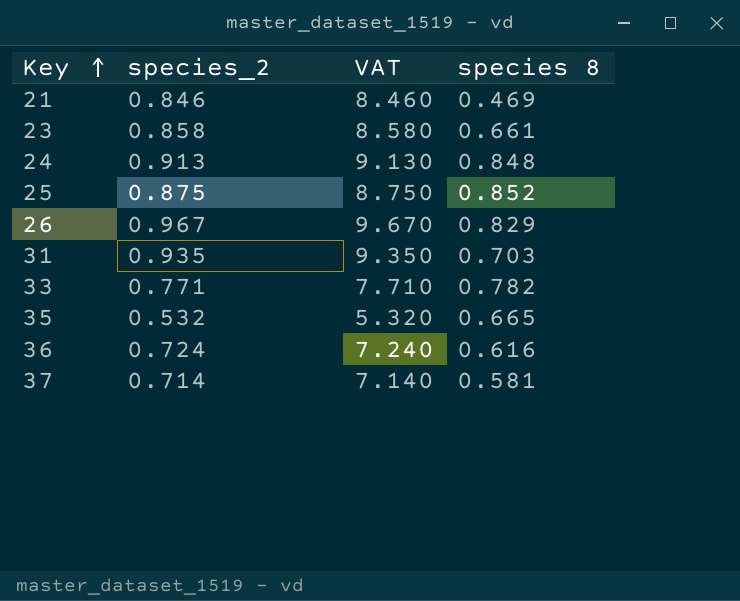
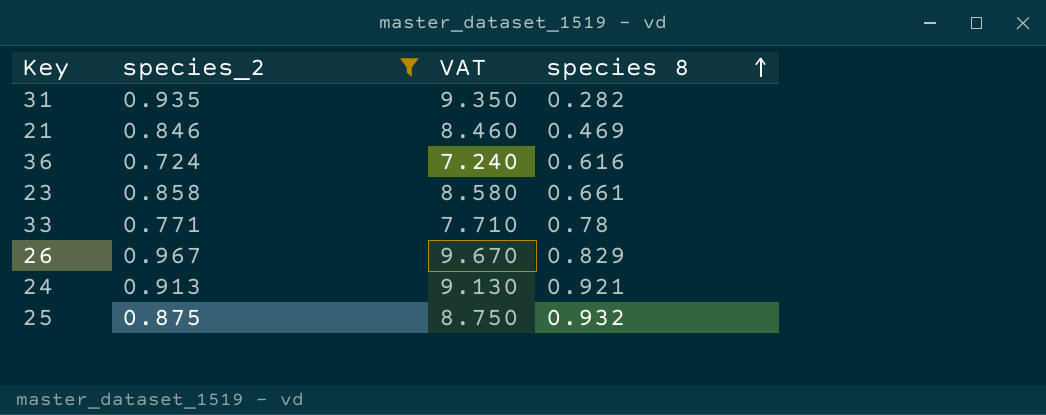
filter: none -> species_2 >= 0.724
row order: Key ascending -> species 8 ascending
31 | species 8: 0.703 -> 0.282
33 | species 8: 0.782 -> 0.78
24 | species 8: 0.848 -> 0.921
25 | species 8: 0.852 -> 0.932

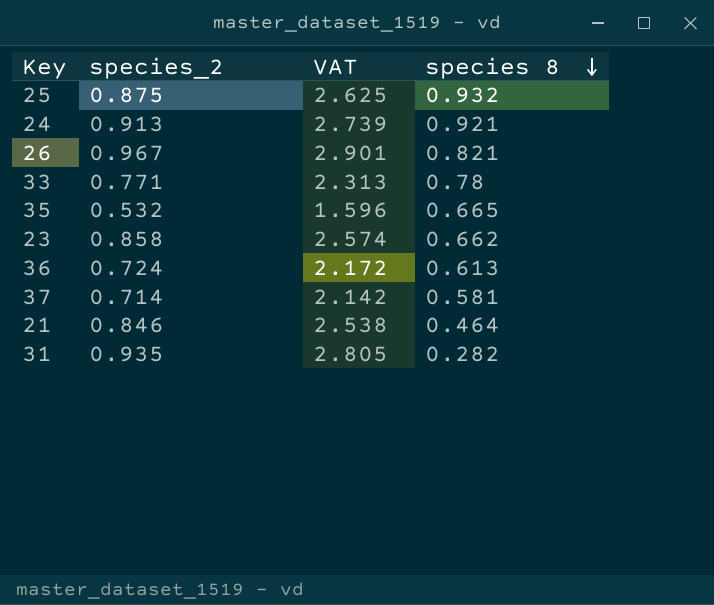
filter: species_2 >= 0.724 -> none
row order: species 8 ascending -> species 8 descending
column VAT | formula: [species_2] * 10 -> [species_2] * 3
26 | species 8: 0.829 -> 0.821
23 | species 8: 0.661 -> 0.662
36 | species 8: 0.616 -> 0.613
21 | species 8: 0.469 -> 0.464

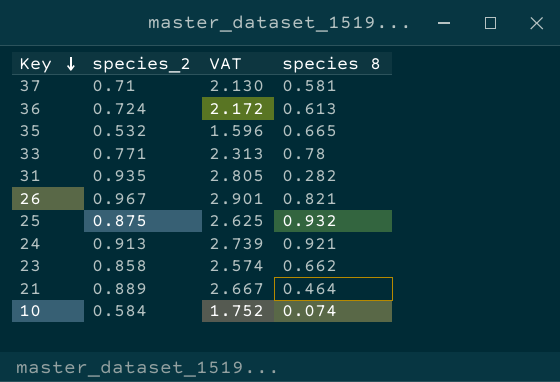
row order: species 8 descending -> Key descending
37 | species_2: 0.714 -> 0.71
37 | VAT: 2.142 -> 2.130
21 | species_2: 0.846 -> 0.889
21 | VAT: 2.538 -> 2.667
row 10: none -> 0.584 | 1.752 | 0.074

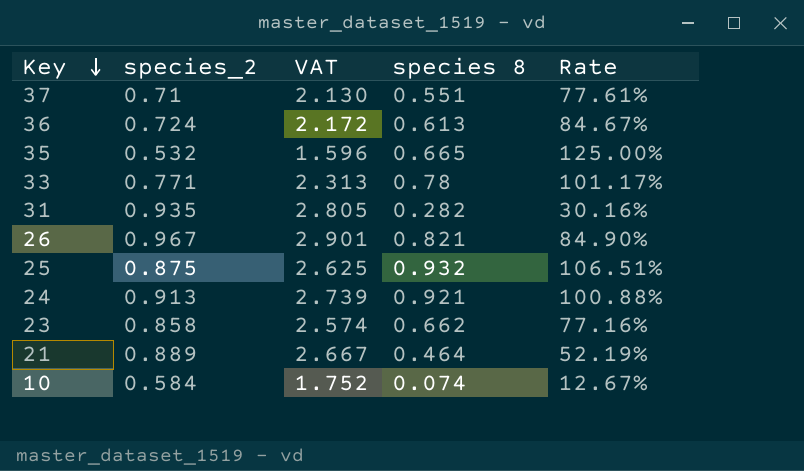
column Rate | formula: none -> [species 8] / [species_2]
37 | species 8: 0.581 -> 0.551

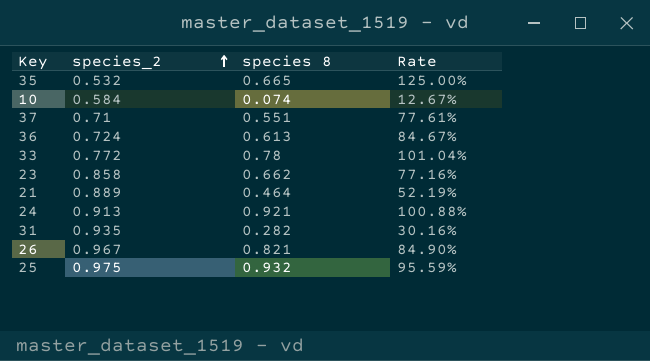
row order: Key descending -> species_2 ascending
column VAT | formula: [species_2] * 3 -> none
33 | species_2: 0.771 -> 0.772
33 | Rate: 101.17% -> 101.04%
25 | species_2: 0.875 -> 0.975
25 | Rate: 106.51% -> 95.59%

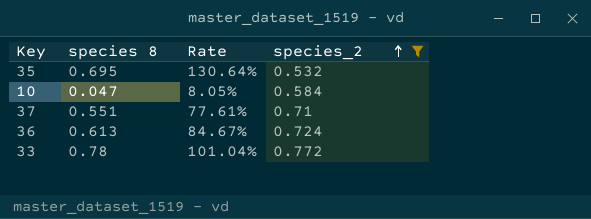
filter: none -> species_2 <= 0.772
column species_2 | position: 2 -> 4
35 | species 8: 0.665 -> 0.695
35 | Rate: 125.00% -> 130.64%
10 | species 8: 0.074 -> 0.047
10 | Rate: 12.67% -> 8.05%

